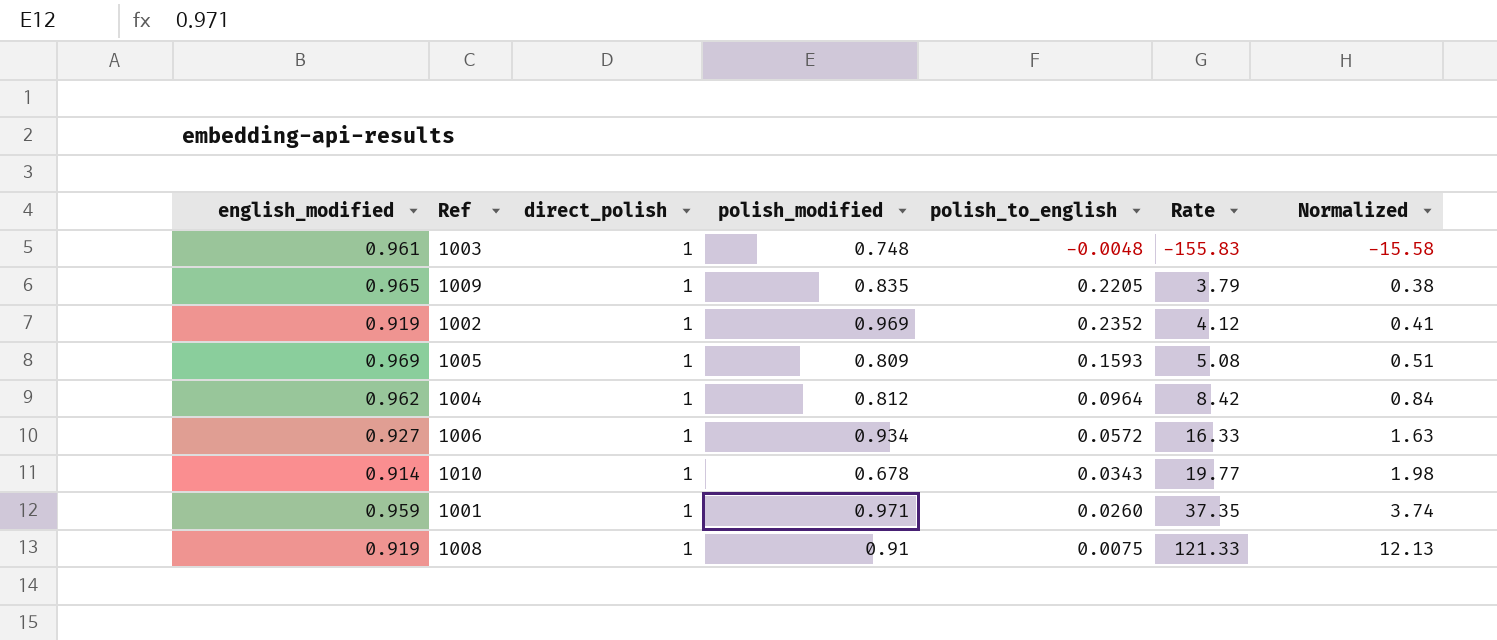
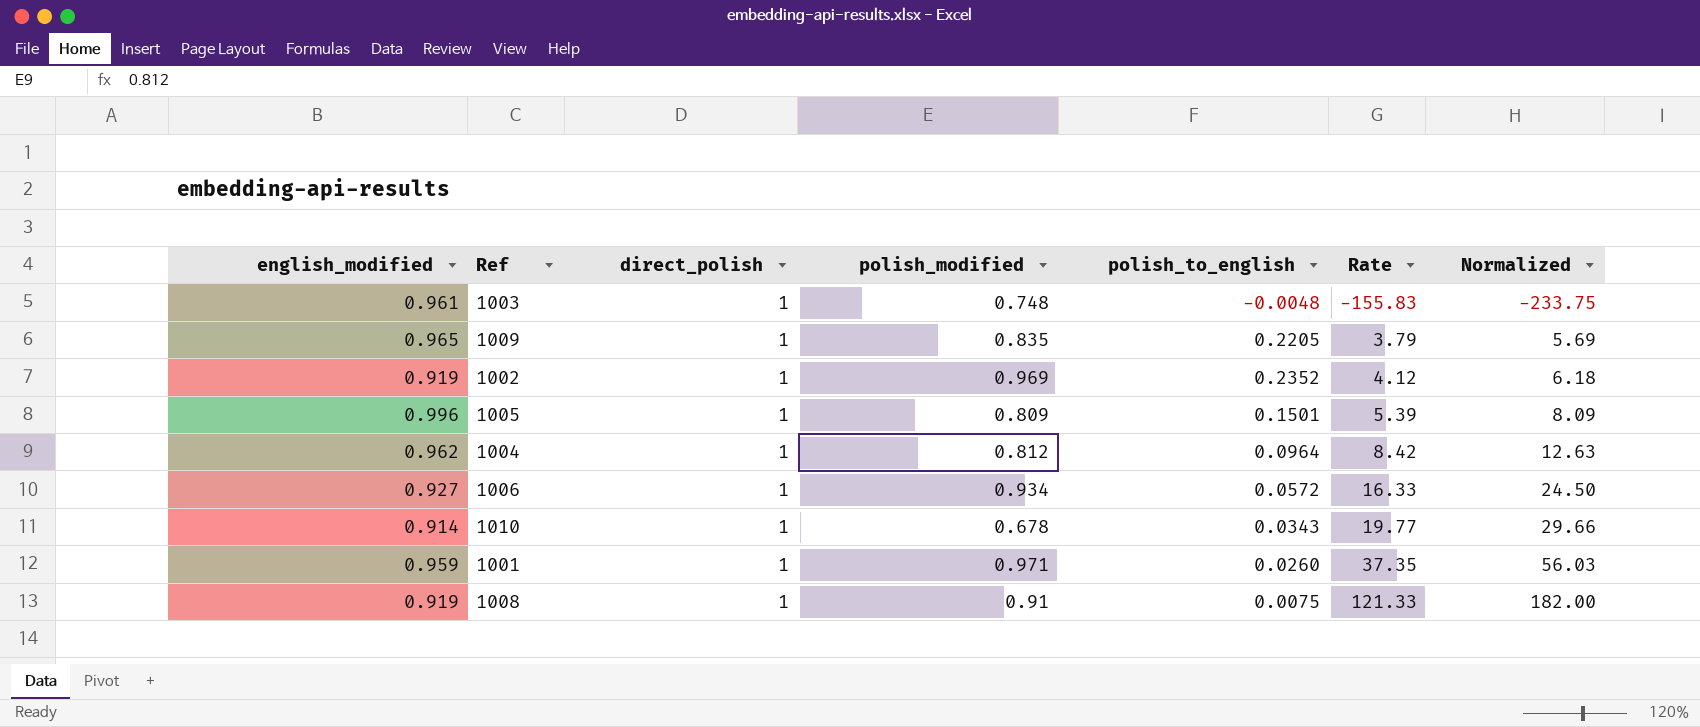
column Normalized | formula: [Rate] * 0.1 -> [Rate] * 1.5
1005 | english_modified: 0.969 -> 0.996
1005 | polish_to_english: 0.1593 -> 0.1501
1005 | Rate: 5.08 -> 5.39

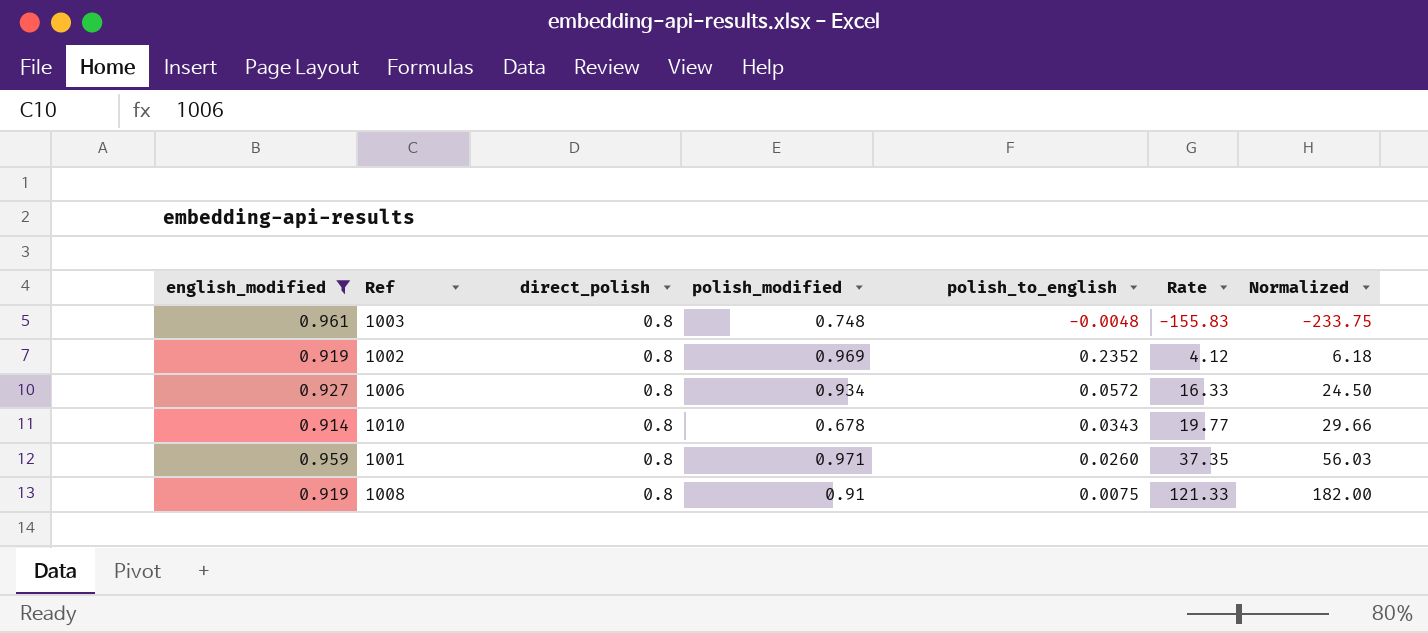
filter: none -> english_modified <= 0.961
1003 | direct_polish: 1 -> 0.8
1002 | direct_polish: 1 -> 0.8
1006 | direct_polish: 1 -> 0.8
1010 | direct_polish: 1 -> 0.8
1001 | direct_polish: 1 -> 0.8
1008 | direct_polish: 1 -> 0.8

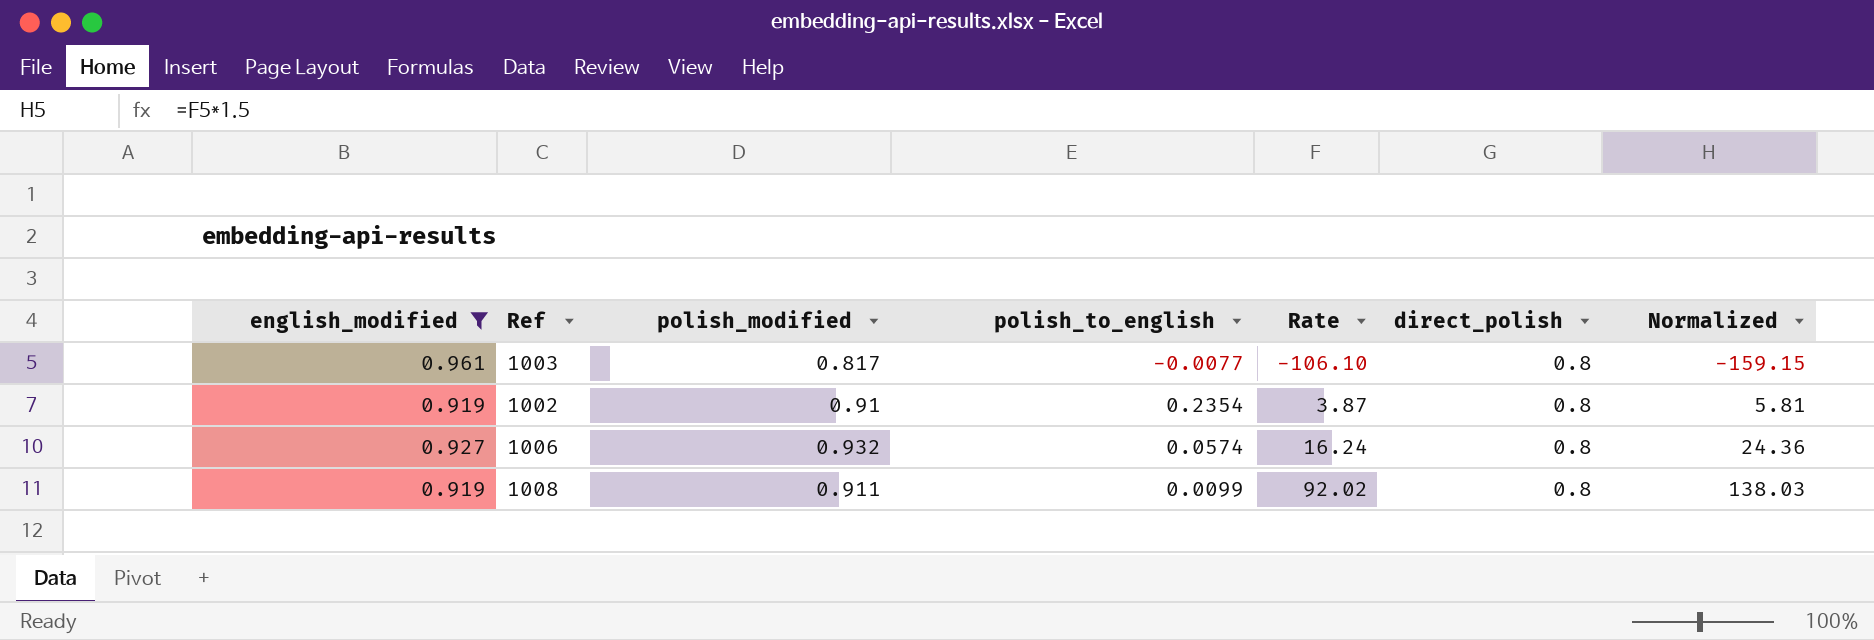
column direct_polish | position: 3 -> 6
row 1010: 0.914 | 0.8 | 0.678 | 0.0343 | 19.77 | 29.66 -> none
row 1001: 0.959 | 0.8 | 0.971 | 0.0260 | 37.35 | 56.03 -> none
1003 | polish_modified: 0.748 -> 0.817
1003 | polish_to_english: -0.0048 -> -0.0077
1003 | Rate: -155.83 -> -106.10
1003 | Normalized: -233.75 -> -159.15
1002 | polish_modified: 0.969 -> 0.91
1002 | polish_to_english: 0.2352 -> 0.2354
1002 | Rate: 4.12 -> 3.87
1002 | Normalized: 6.18 -> 5.81
1006 | polish_modified: 0.934 -> 0.932
1006 | polish_to_english: 0.0572 -> 0.0574
1006 | Rate: 16.33 -> 16.24
1006 | Normalized: 24.50 -> 24.36
1008 | polish_modified: 0.91 -> 0.911
1008 | polish_to_english: 0.0075 -> 0.0099
1008 | Rate: 121.33 -> 92.02
1008 | Normalized: 182.00 -> 138.03

